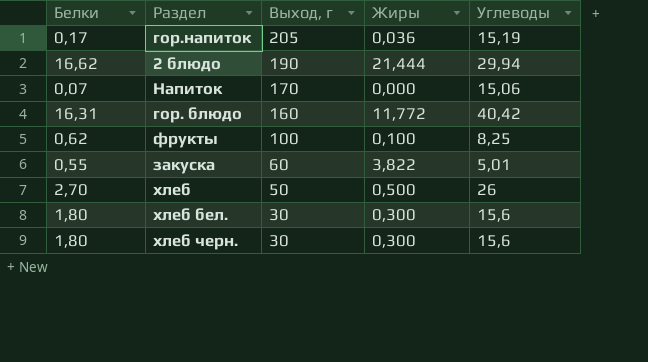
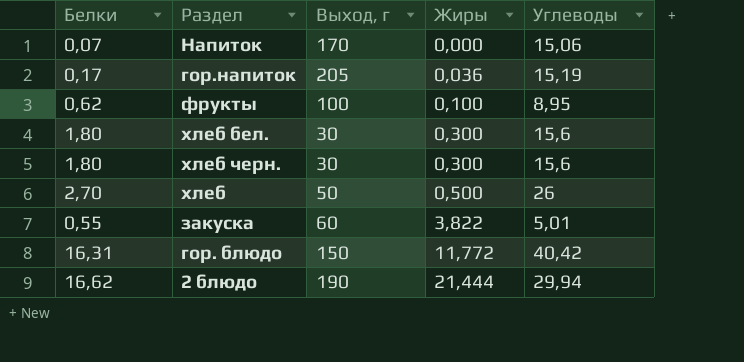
row order: Выход, г descending -> Жиры ascending
фрукты | Углеводы: 8,25 -> 8,95
гор. блюдо | Выход, г: 160 -> 150

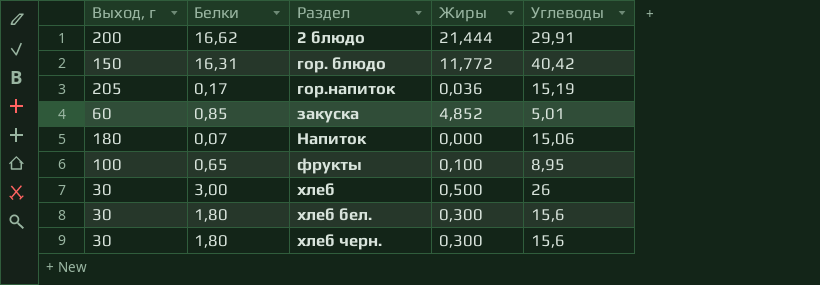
row order: Жиры ascending -> Раздел ascending
column Выход, г | position: 3 -> 1
2 блюдо | Выход, г: 190 -> 200
2 блюдо | Углеводы: 29,94 -> 29,91
закуска | Белки: 0,55 -> 0,85
закуска | Жиры: 3,822 -> 4,852
Напиток | Выход, г: 170 -> 180
фрукты | Белки: 0,62 -> 0,65
хлеб | Выход, г: 50 -> 30
хлеб | Белки: 2,70 -> 3,00

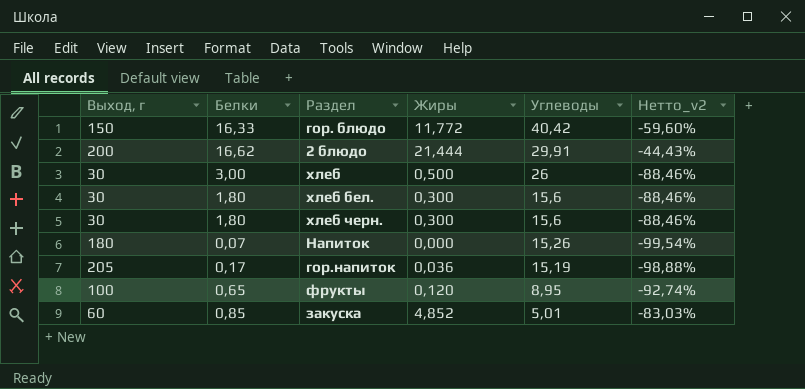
row order: Раздел ascending -> Углеводы descending
column Нетто_v2 | formula: none -> ([Белки] - [Углеводы]) / [Углеводы]
гор. блюдо | Белки: 16,31 -> 16,33
Напиток | Углеводы: 15,06 -> 15,26
фрукты | Жиры: 0,100 -> 0,120

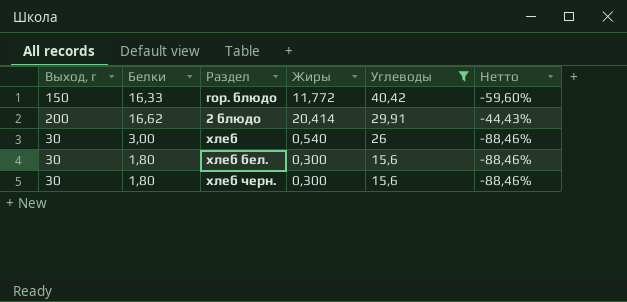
filter: none -> Углеводы >= 15,6
column name: Нетто_v2 -> Нетто
2 блюдо | Жиры: 21,444 -> 20,414
хлеб | Жиры: 0,500 -> 0,540

